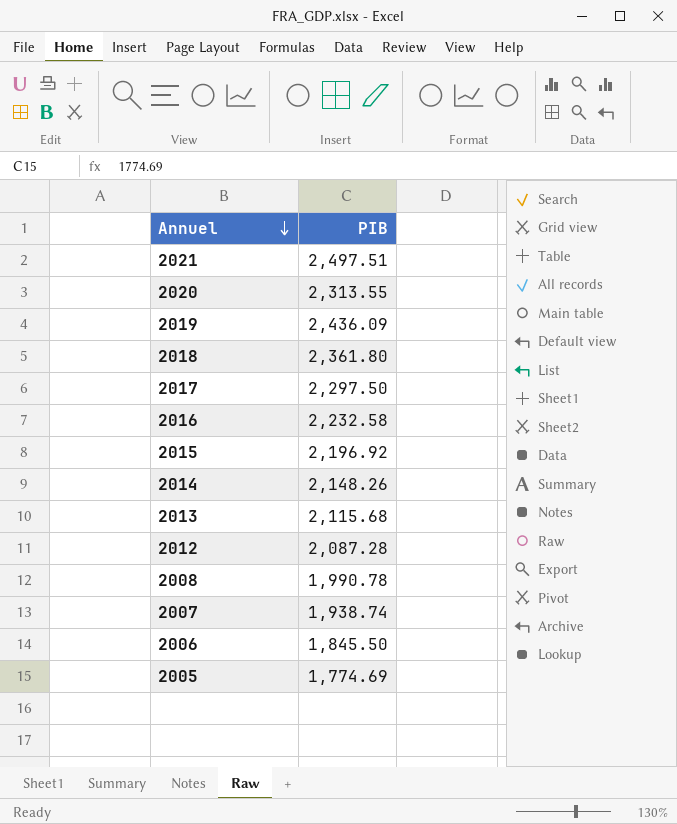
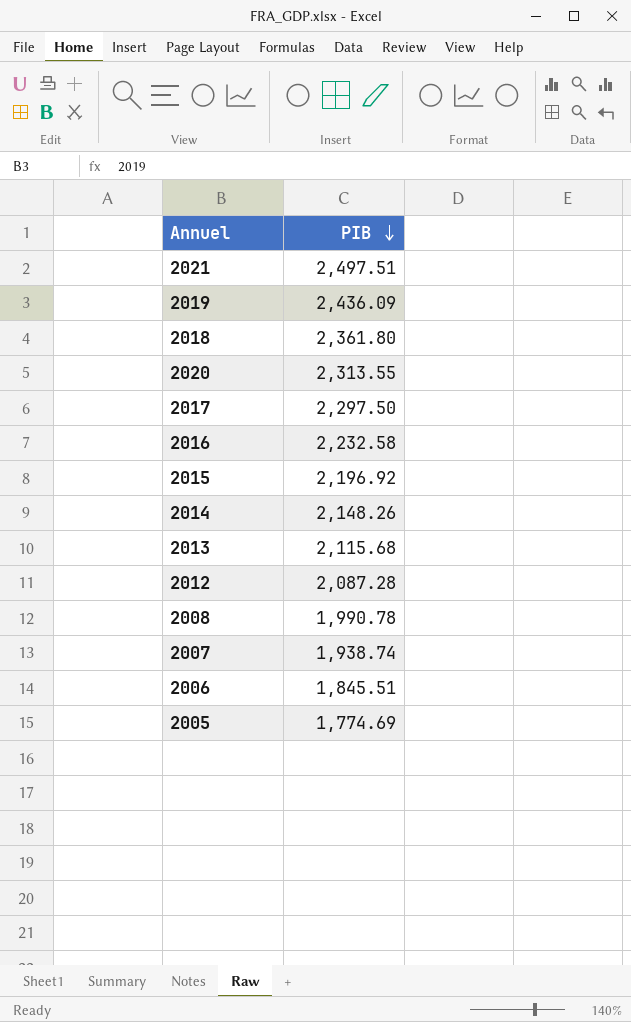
row order: Annuel descending -> PIB descending
2006 | PIB: 1,845.50 -> 1,845.51

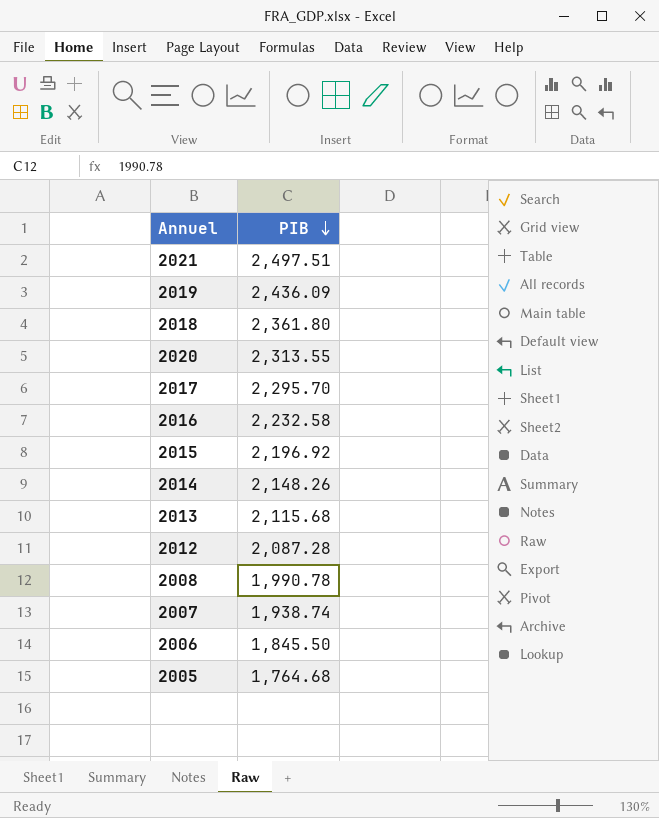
2017 | PIB: 2,297.50 -> 2,295.70
2006 | PIB: 1,845.51 -> 1,845.50
2005 | PIB: 1,774.69 -> 1,764.68

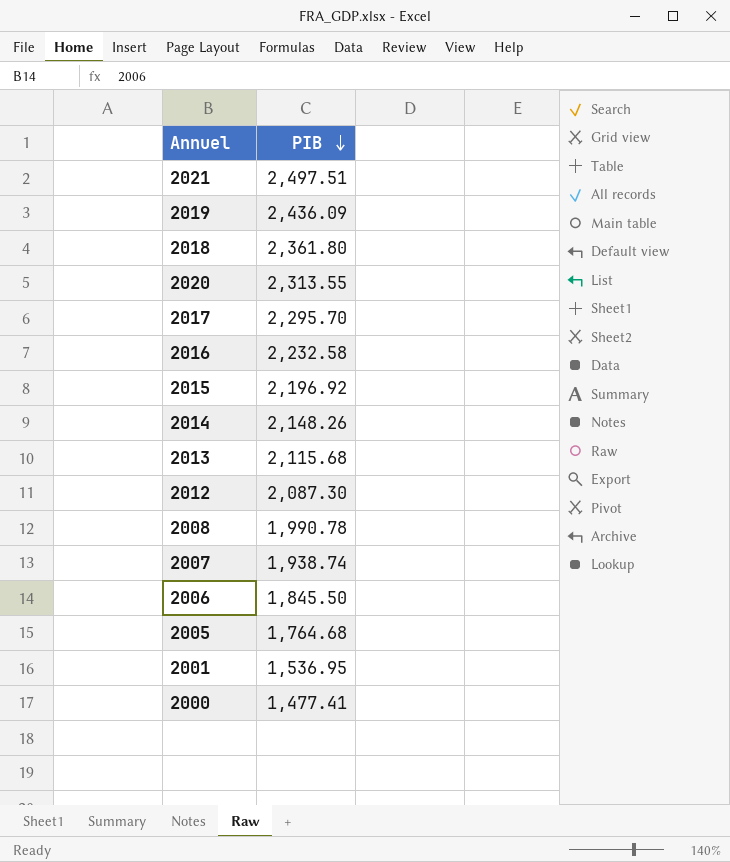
2012 | PIB: 2,087.28 -> 2,087.30
row 2001: none -> 1,536.95
row 2000: none -> 1,477.41

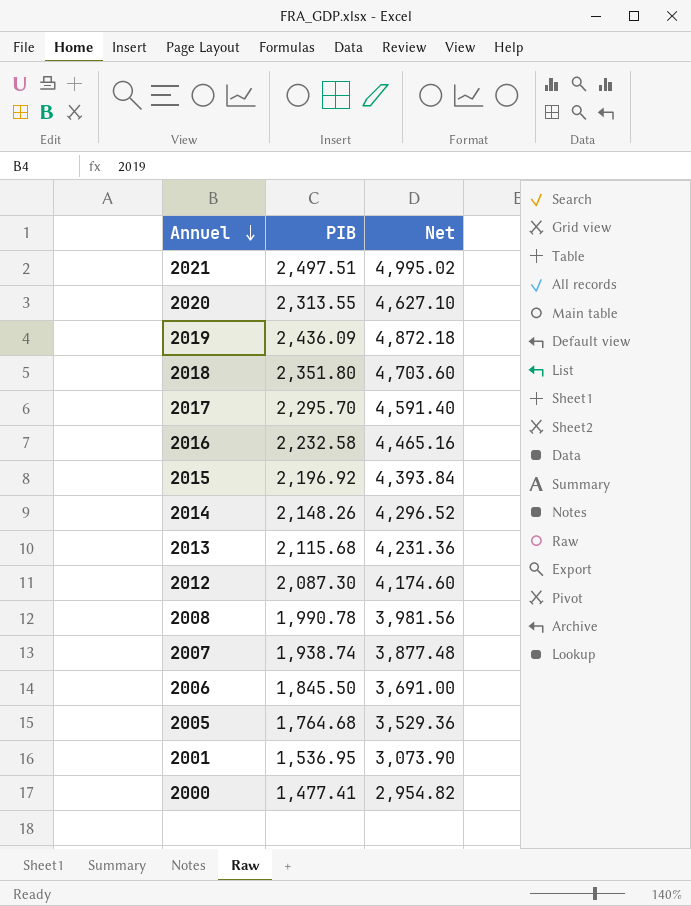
row order: PIB descending -> Annuel descending
column Net | formula: none -> [PIB] * 2
2018 | PIB: 2,361.80 -> 2,351.80

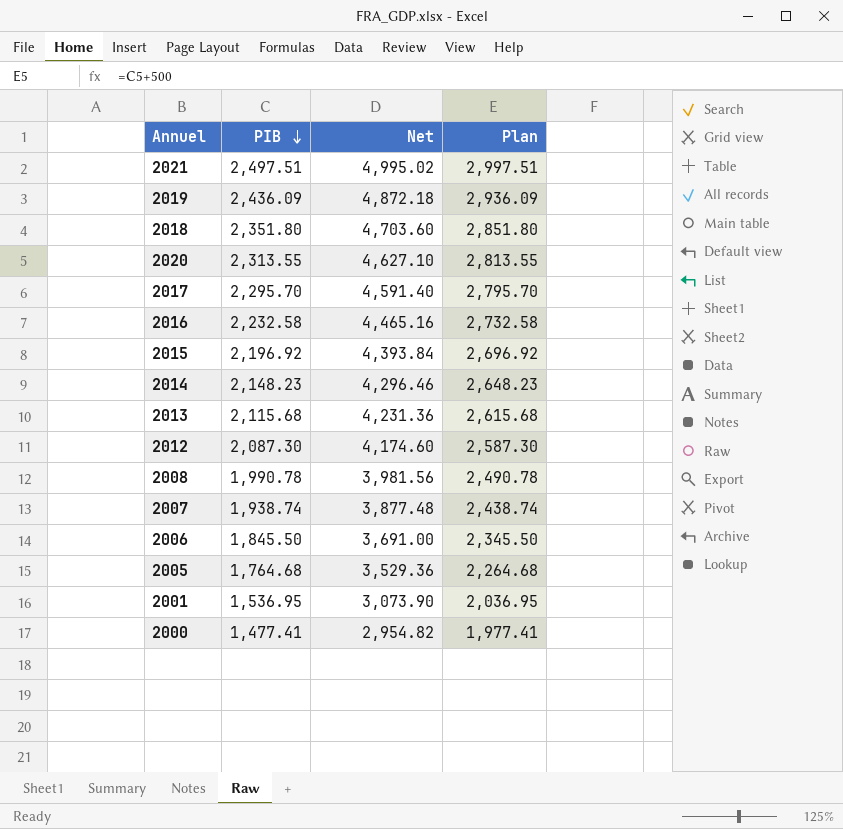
row order: Annuel descending -> PIB descending
column Plan | formula: none -> [PIB] + 500
2014 | PIB: 2,148.26 -> 2,148.23
2014 | Net: 4,296.52 -> 4,296.46

